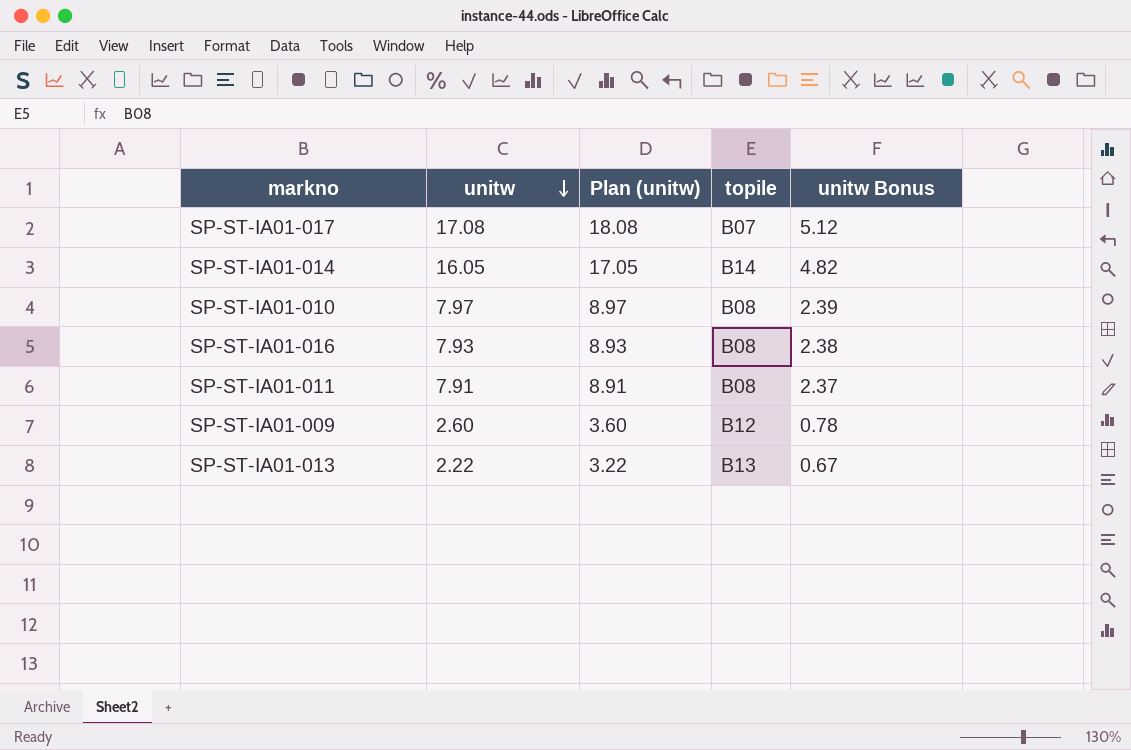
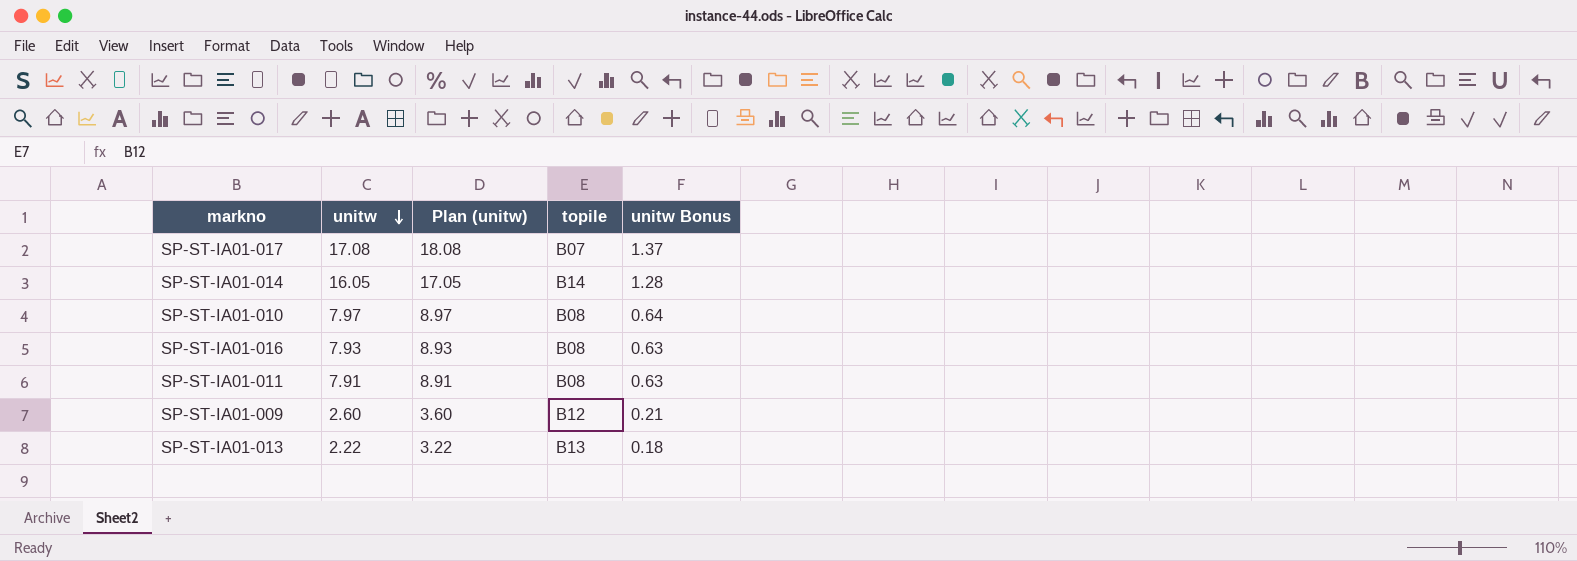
column unitw Bonus | formula: [unitw] * 0.3 -> [unitw] * 0.08

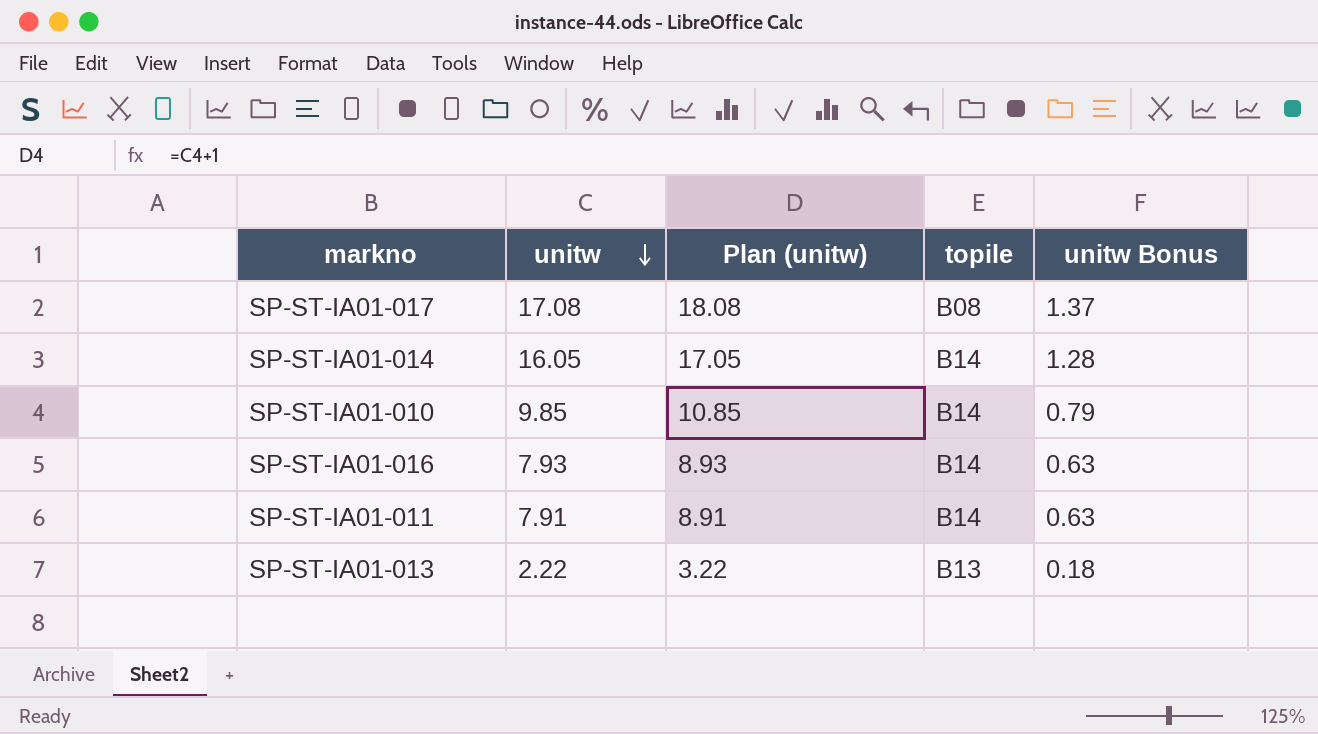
row SP-ST-IA01-009: 2.60 | 3.60 | B12 | 0.21 -> none
SP-ST-IA01-017 | topile: B07 -> B08
SP-ST-IA01-010 | unitw: 7.97 -> 9.85
SP-ST-IA01-010 | Plan (unitw): 8.97 -> 10.85
SP-ST-IA01-010 | topile: B08 -> B14
SP-ST-IA01-010 | unitw Bonus: 0.64 -> 0.79
SP-ST-IA01-016 | topile: B08 -> B14
SP-ST-IA01-011 | topile: B08 -> B14

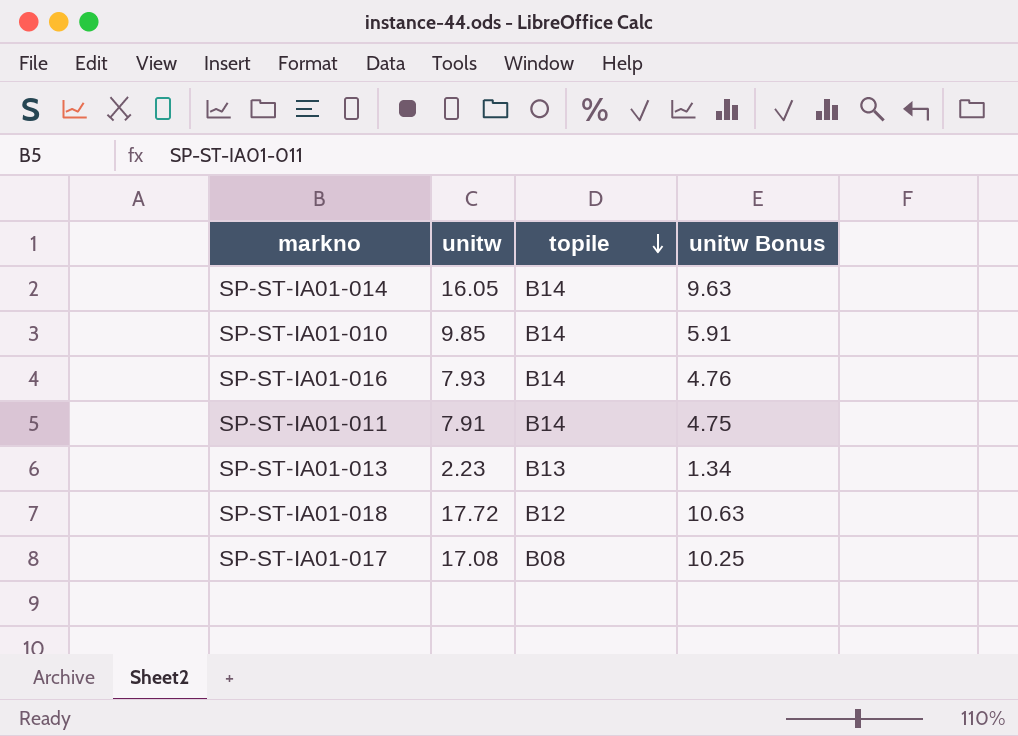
row order: unitw descending -> topile descending
column Plan (unitw) | formula: [unitw] + 1 -> none
column unitw Bonus | formula: [unitw] * 0.08 -> [unitw] * 0.6
SP-ST-IA01-013 | unitw: 2.22 -> 2.23
row SP-ST-IA01-018: none -> 17.72 | B12 | 10.63

